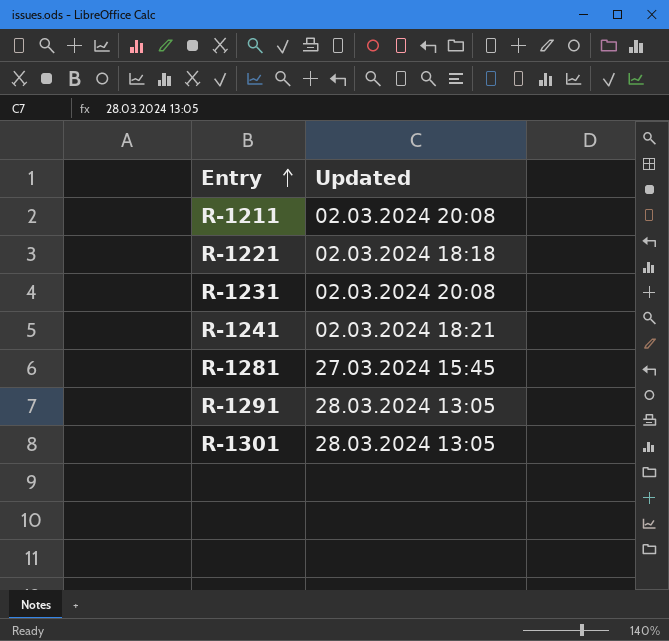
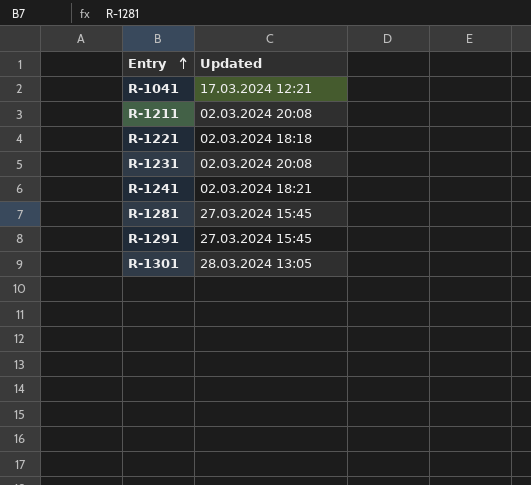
row R-1041: none -> 17.03.2024 12:21
R-1291 | Updated: 28.03.2024 13:05 -> 27.03.2024 15:45

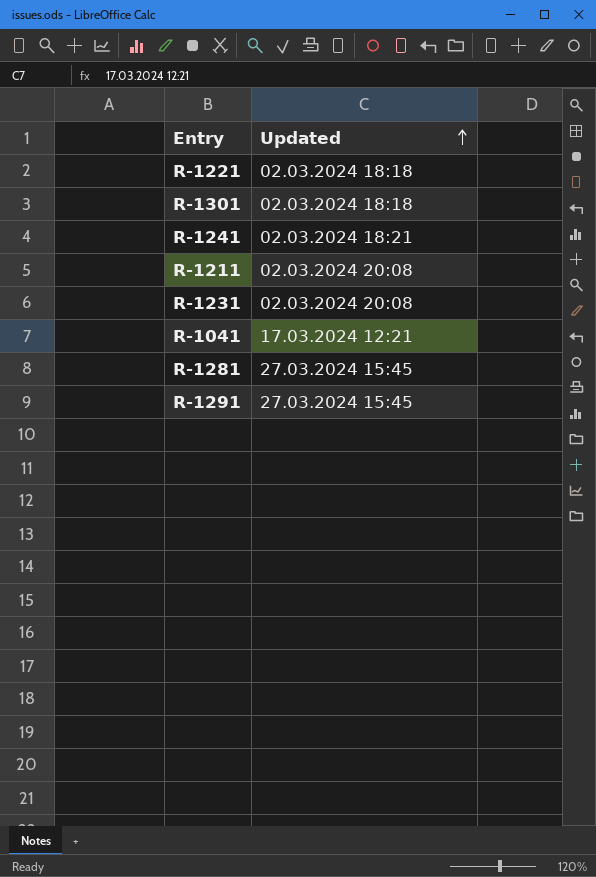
row order: Entry ascending -> Updated ascending
R-1301 | Updated: 28.03.2024 13:05 -> 02.03.2024 18:18

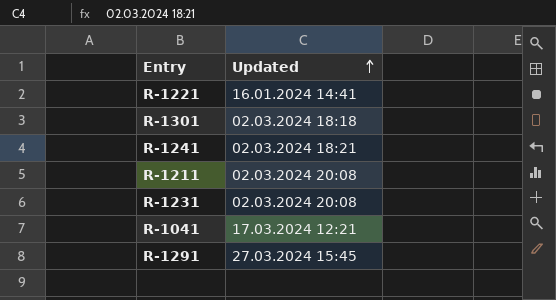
row R-1281: 27.03.2024 15:45 -> none
R-1221 | Updated: 02.03.2024 18:18 -> 16.01.2024 14:41

